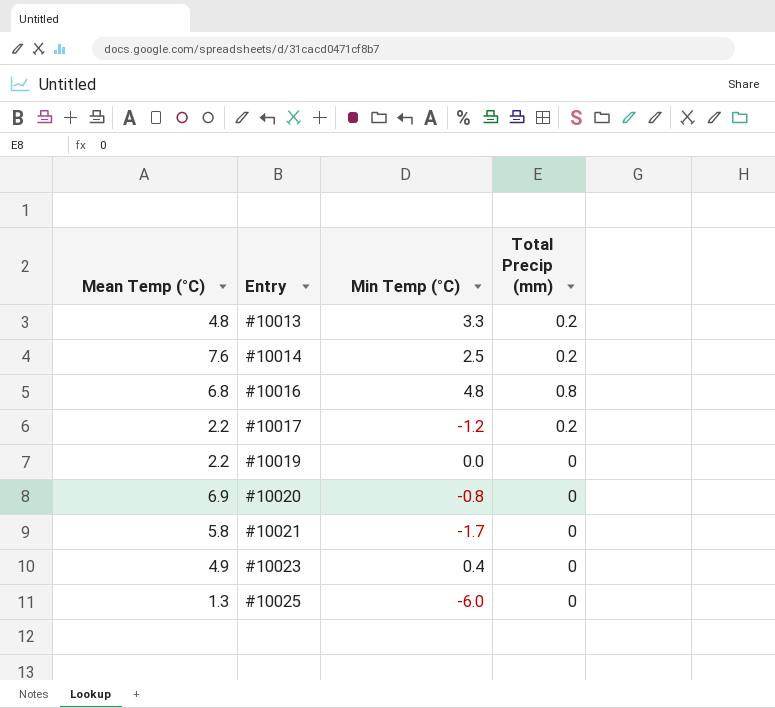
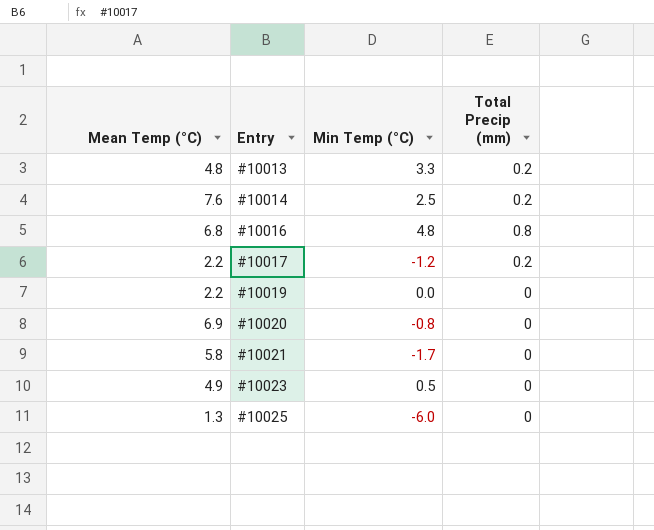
#10023 | Min Temp (°C): 0.4 -> 0.5

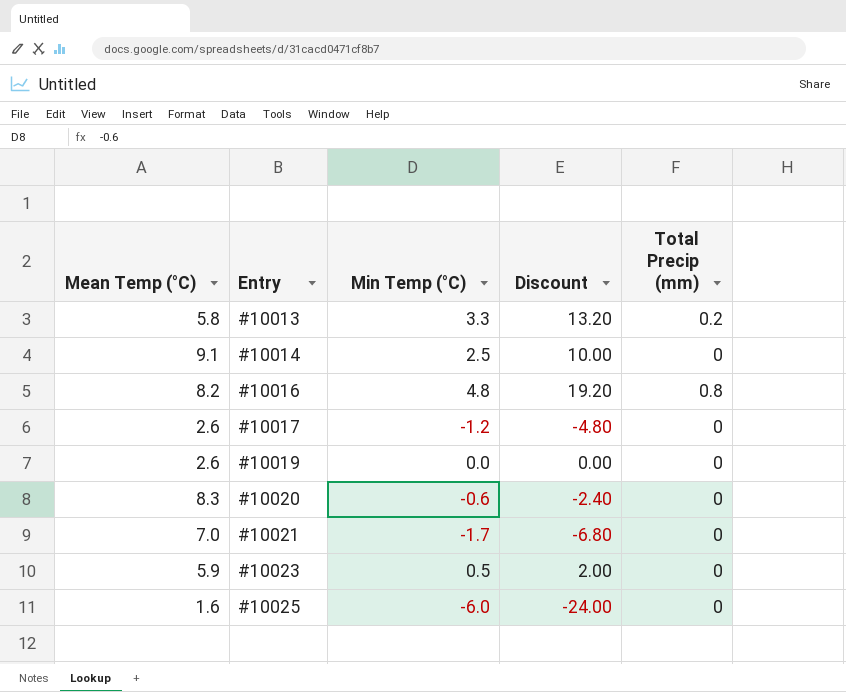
column Discount | formula: none -> [Min Temp (°C)] * 4
#10013 | Mean Temp (°C): 4.8 -> 5.8
#10014 | Mean Temp (°C): 7.6 -> 9.1
#10014 | Total Precip (mm): 0.2 -> 0
#10016 | Mean Temp (°C): 6.8 -> 8.2
#10017 | Mean Temp (°C): 2.2 -> 2.6
#10017 | Total Precip (mm): 0.2 -> 0
#10019 | Mean Temp (°C): 2.2 -> 2.6
#10020 | Mean Temp (°C): 6.9 -> 8.3
#10020 | Min Temp (°C): -0.8 -> -0.6
#10021 | Mean Temp (°C): 5.8 -> 7.0
#10023 | Mean Temp (°C): 4.9 -> 5.9
#10025 | Mean Temp (°C): 1.3 -> 1.6

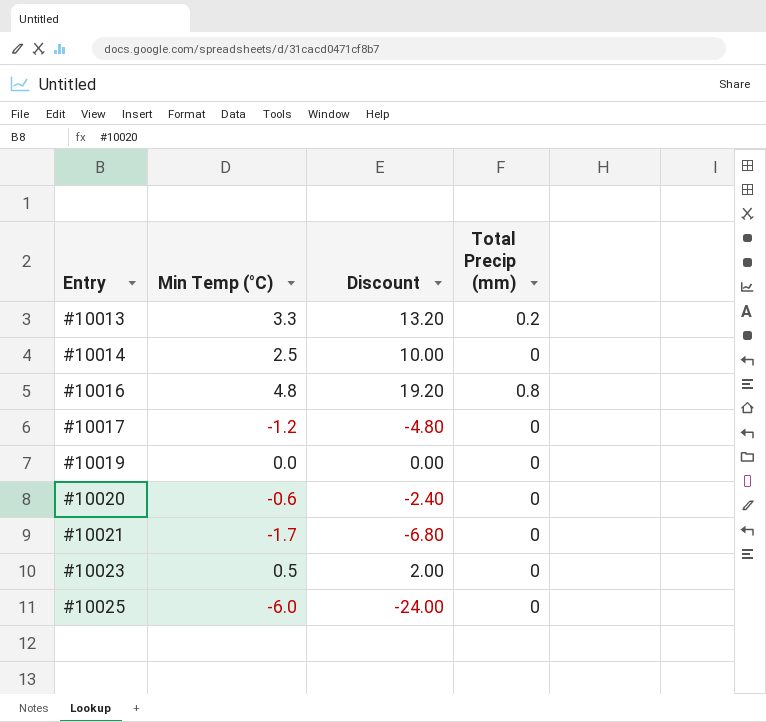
column Mean Temp (°C) | position: 1 -> none

